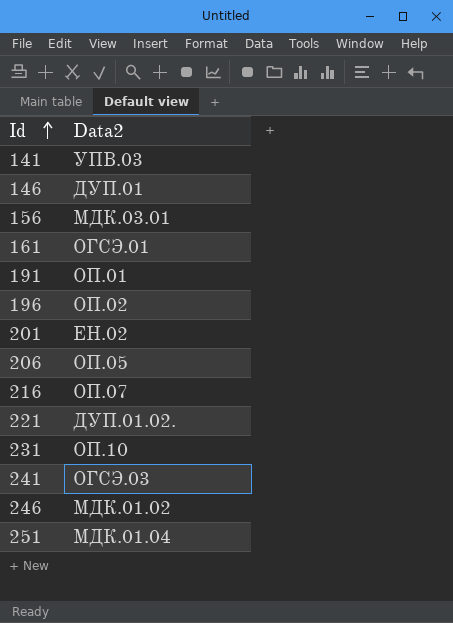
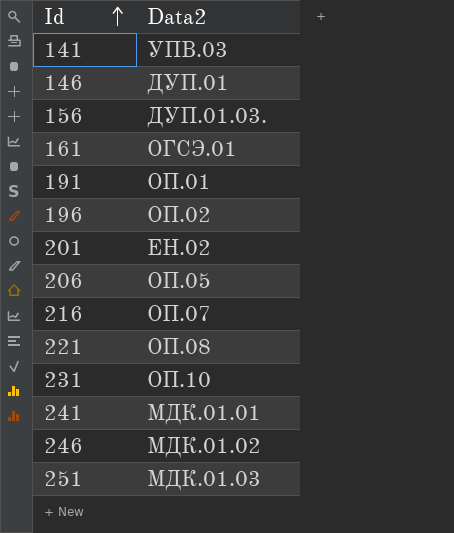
156 | Data2: МДК.03.01 -> ДУП.01.03.
221 | Data2: ДУП.01.02. -> ОП.08
241 | Data2: ОГСЭ.03 -> МДК.01.01
251 | Data2: МДК.01.04 -> МДК.01.03

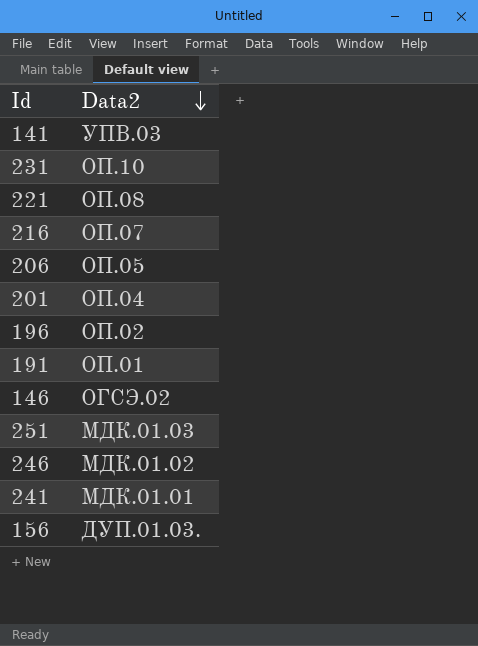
row order: Id ascending -> Data2 descending
row 161: ОГСЭ.01 -> none
201 | Data2: ЕН.02 -> ОП.04
146 | Data2: ДУП.01 -> ОГСЭ.02

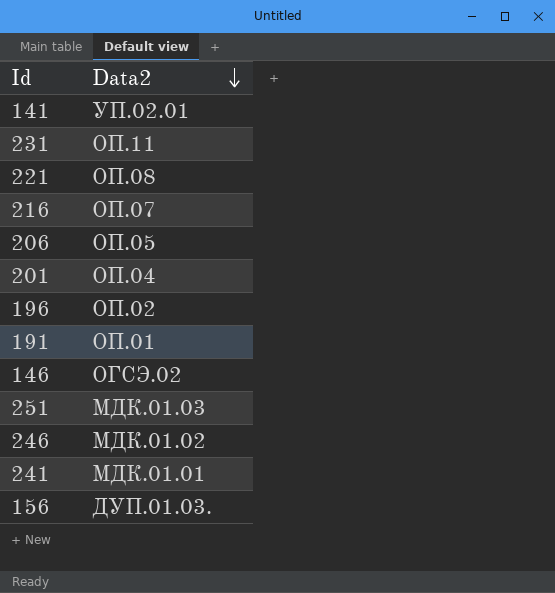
141 | Data2: УПВ.03 -> УП.02.01
231 | Data2: ОП.10 -> ОП.11

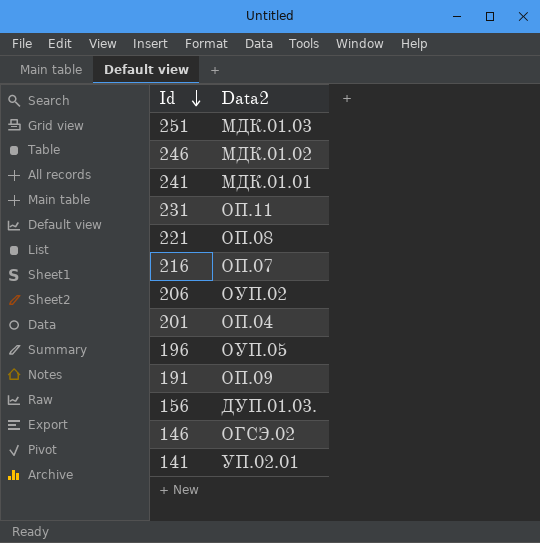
row order: Data2 descending -> Id descending
206 | Data2: ОП.05 -> ОУП.02
196 | Data2: ОП.02 -> ОУП.05
191 | Data2: ОП.01 -> ОП.09

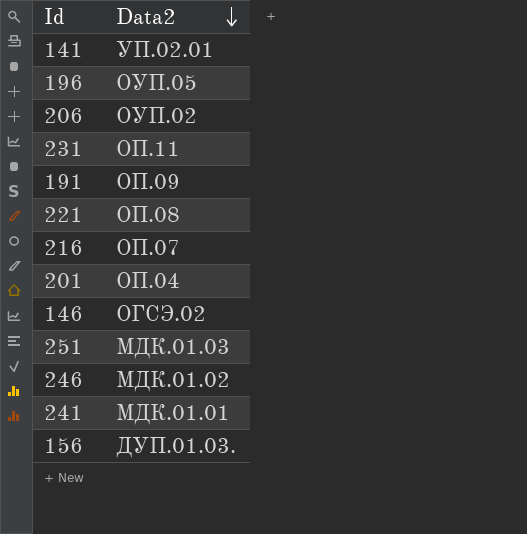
row order: Id descending -> Data2 descending

